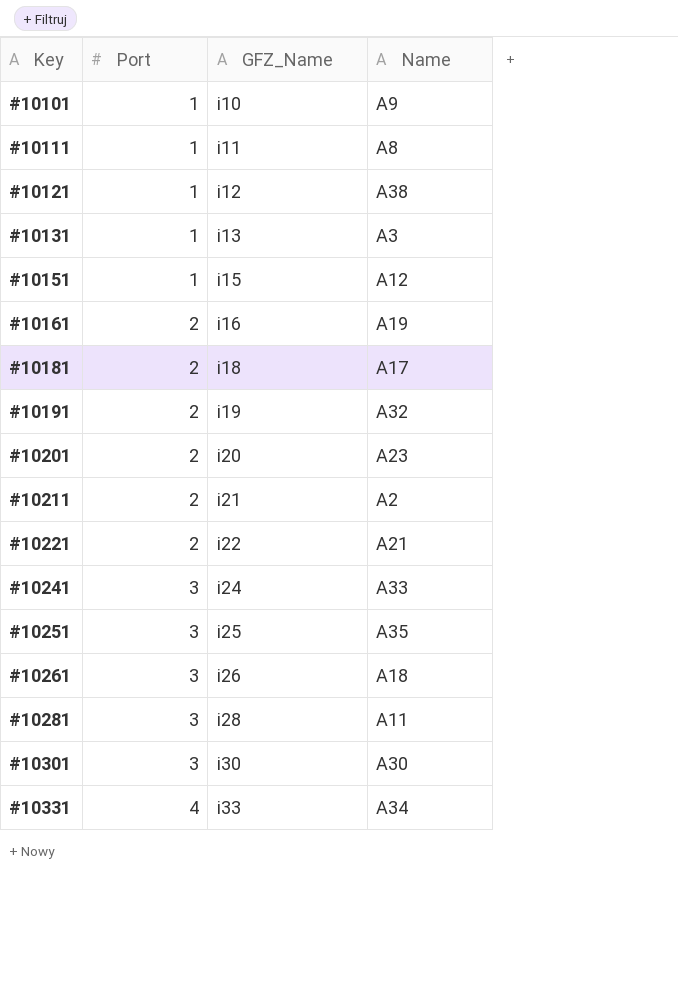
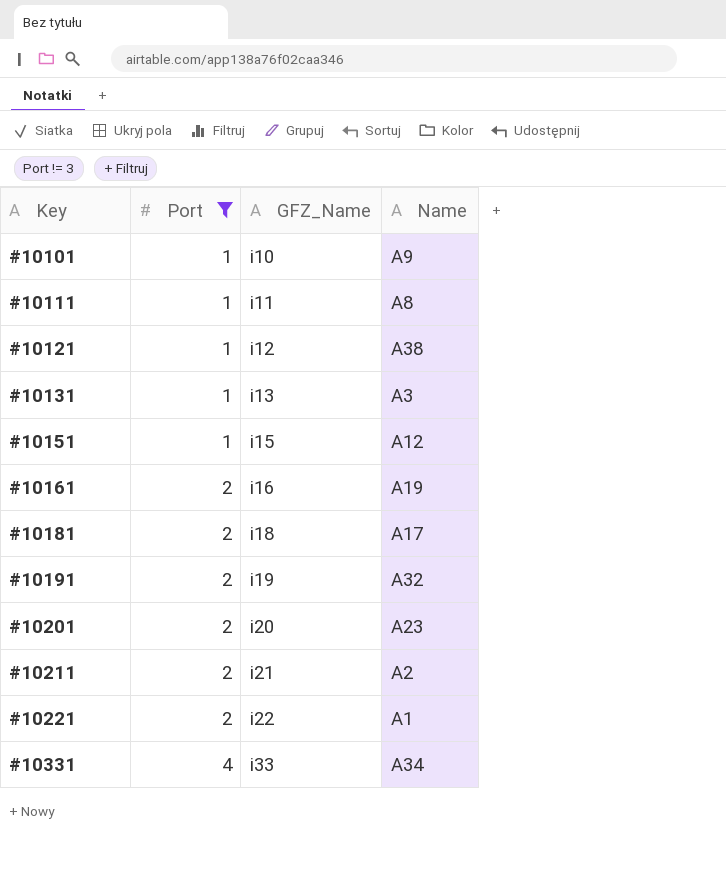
filter: none -> Port != 3
#10221 | Name: A21 -> A1

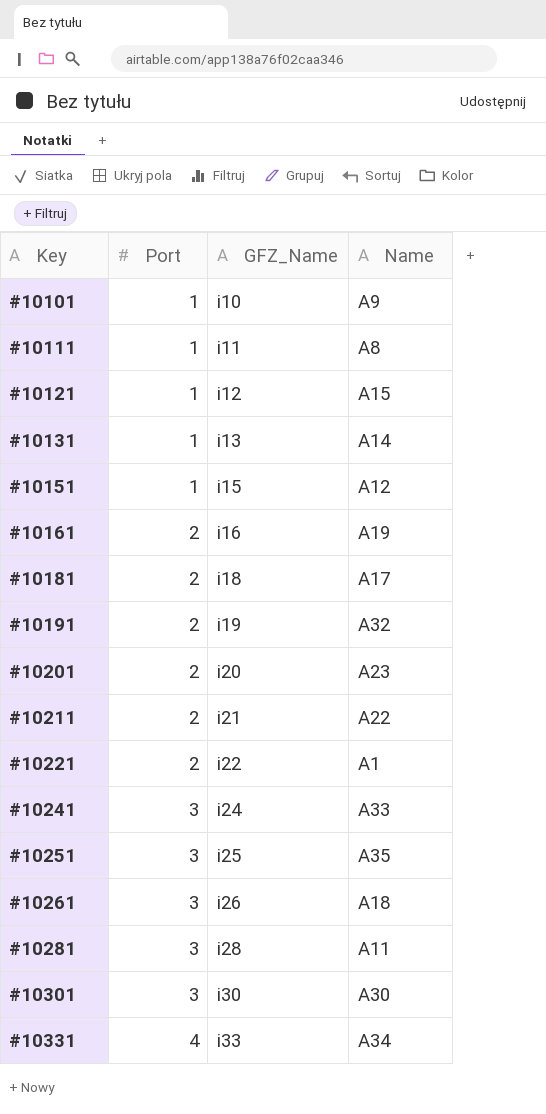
filter: Port != 3 -> none
#10121 | Name: A38 -> A15
#10131 | Name: A3 -> A14
#10211 | Name: A2 -> A22

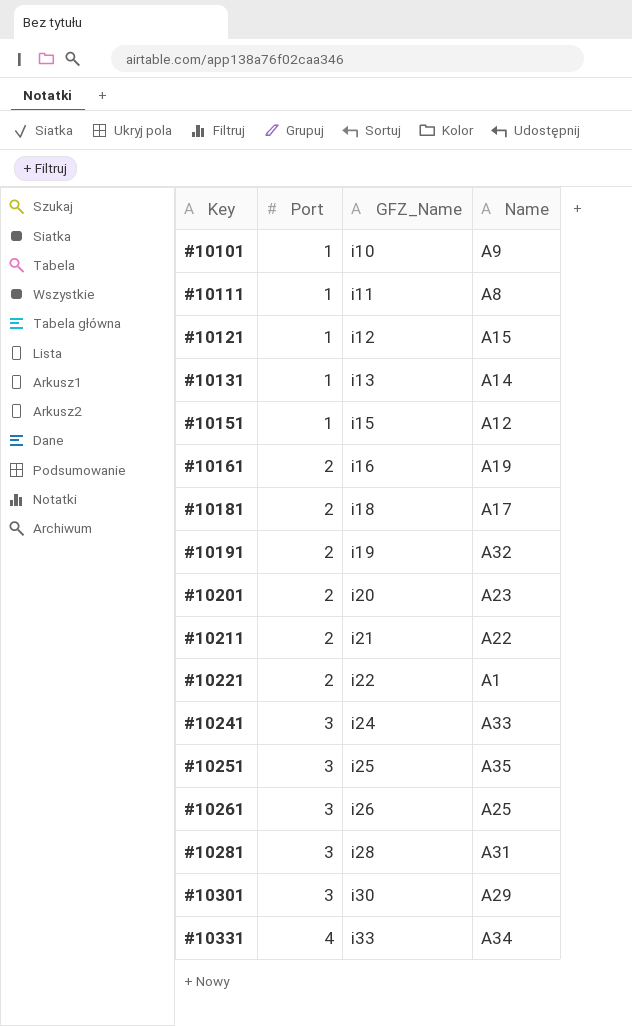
#10261 | Name: A18 -> A25
#10281 | Name: A11 -> A31
#10301 | Name: A30 -> A29

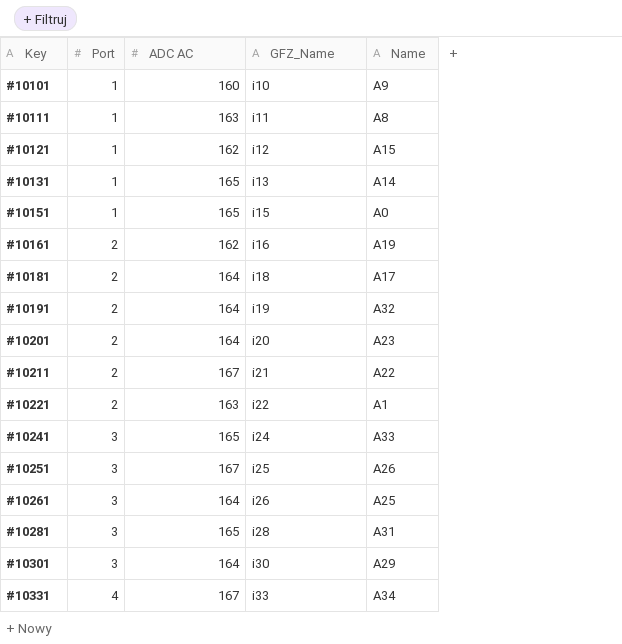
column ADC AC | position: none -> 3
#10151 | Name: A12 -> A0
#10251 | Name: A35 -> A26

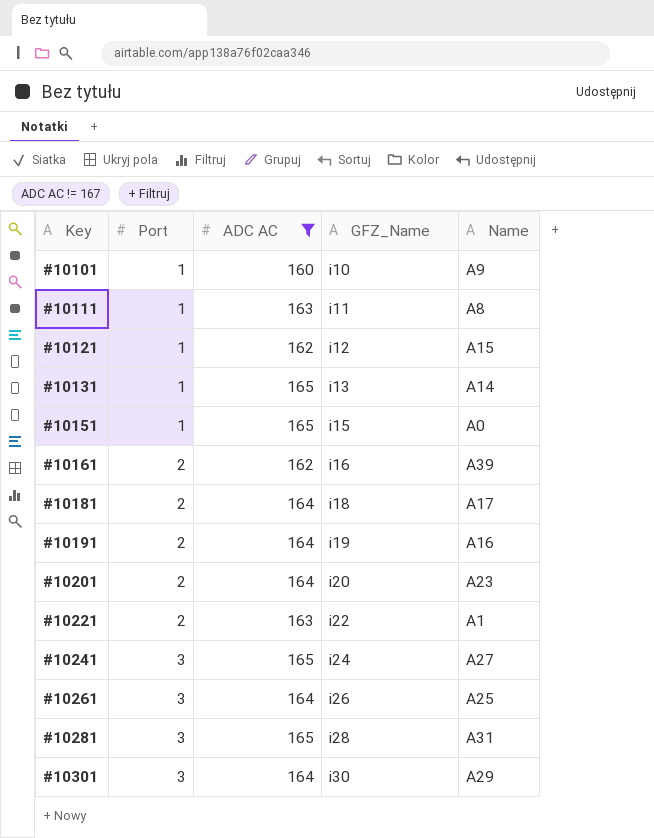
filter: none -> ADC AC != 167
#10161 | Name: A19 -> A39
#10191 | Name: A32 -> A16
#10241 | Name: A33 -> A27

